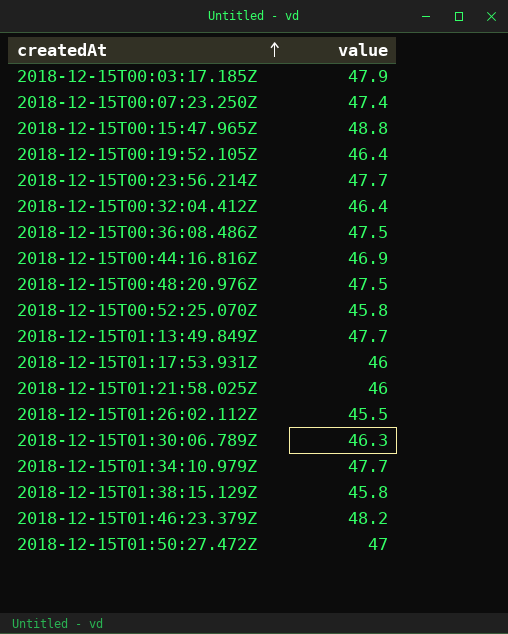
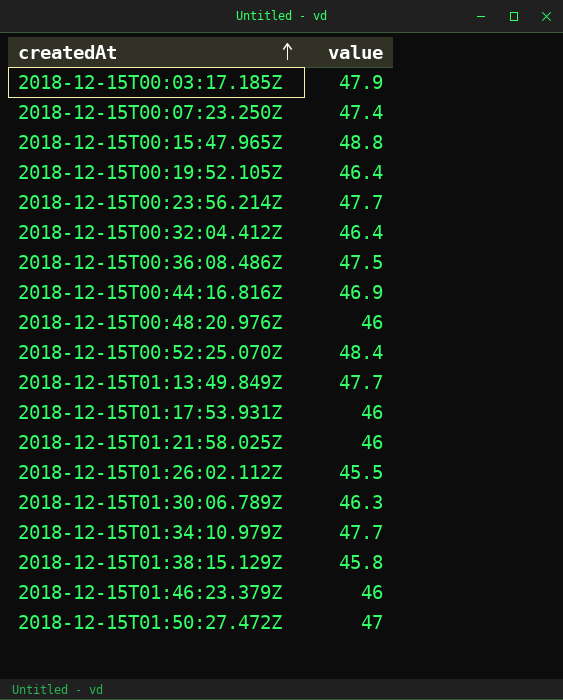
2018-12-15T00:48:20.976Z | value: 47.5 -> 46
2018-12-15T00:52:25.070Z | value: 45.8 -> 48.4
2018-12-15T01:46:23.379Z | value: 48.2 -> 46

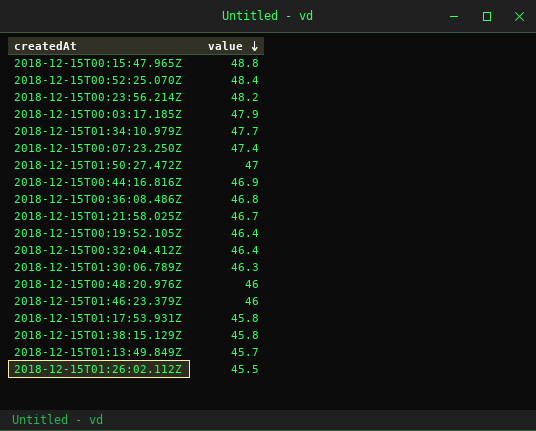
row order: createdAt ascending -> value descending
2018-12-15T00:23:56.214Z | value: 47.7 -> 48.2
2018-12-15T00:36:08.486Z | value: 47.5 -> 46.8
2018-12-15T01:21:58.025Z | value: 46 -> 46.7
2018-12-15T01:17:53.931Z | value: 46 -> 45.8
2018-12-15T01:13:49.849Z | value: 47.7 -> 45.7

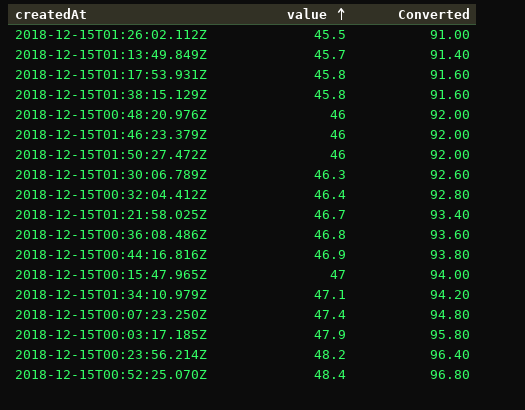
row order: value descending -> value ascending
column Converted | formula: none -> [value] * 2
row 2018-12-15T00:19:52.105Z: 46.4 -> none
2018-12-15T01:50:27.472Z | value: 47 -> 46
2018-12-15T00:15:47.965Z | value: 48.8 -> 47
2018-12-15T01:34:10.979Z | value: 47.7 -> 47.1

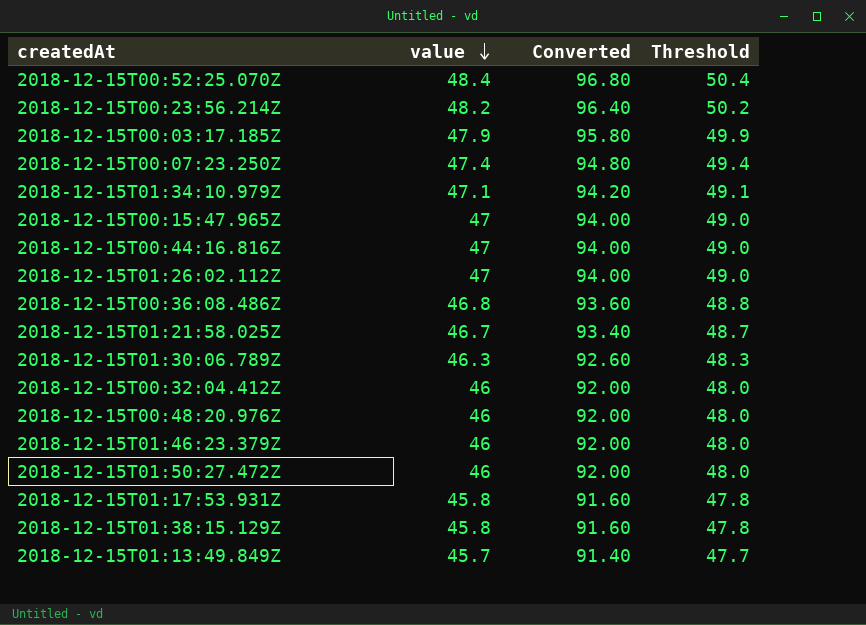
row order: value ascending -> value descending
column Threshold | formula: none -> [value] + 2
2018-12-15T00:44:16.816Z | value: 46.9 -> 47
2018-12-15T00:44:16.816Z | Converted: 93.80 -> 94.00
2018-12-15T01:26:02.112Z | value: 45.5 -> 47
2018-12-15T01:26:02.112Z | Converted: 91.00 -> 94.00
2018-12-15T00:32:04.412Z | value: 46.4 -> 46
2018-12-15T00:32:04.412Z | Converted: 92.80 -> 92.00

